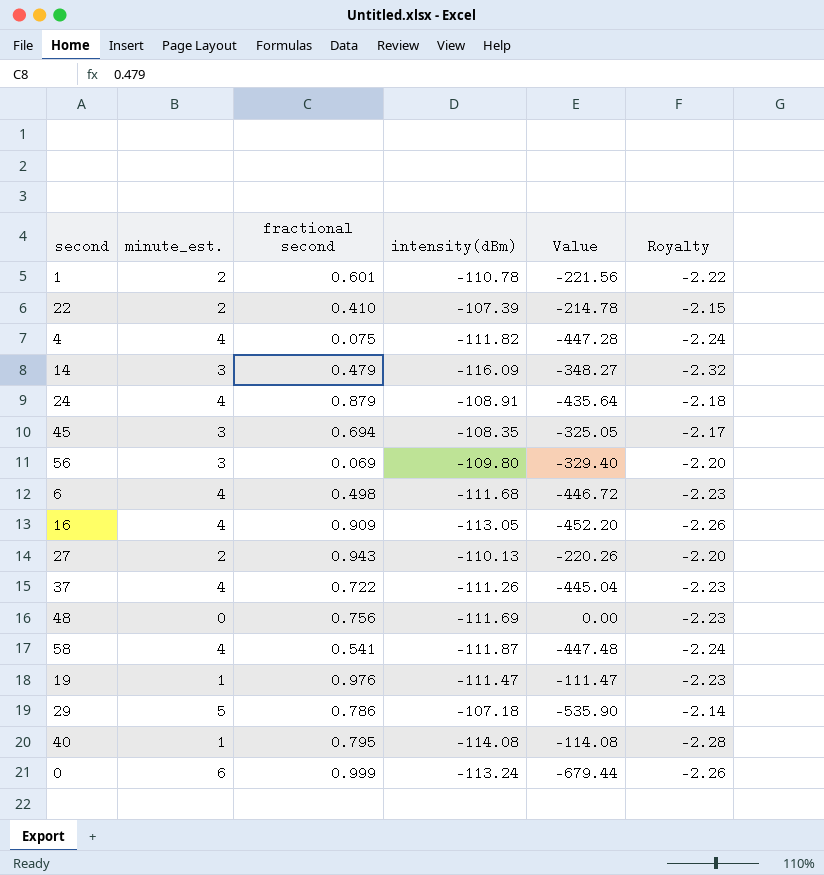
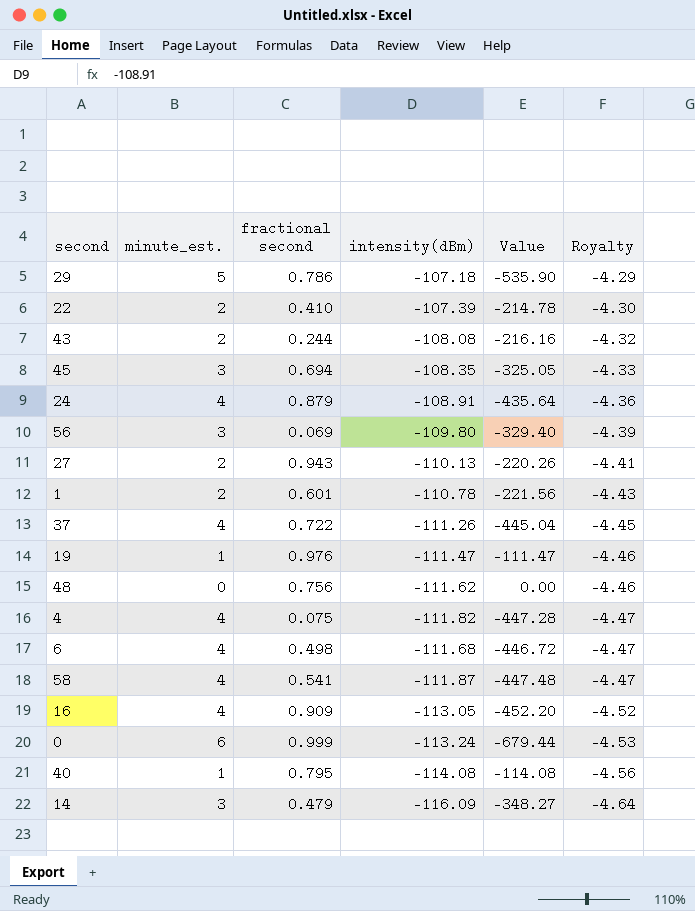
row order: none -> Royalty descending
column Royalty | formula: [intensity(dBm)] * 0.02 -> [intensity(dBm)] * 0.04
row 43: none -> 2 | 0.244 | -108.08 | -216.16 | -4.32
48 | intensity(dBm): -111.69 -> -111.62

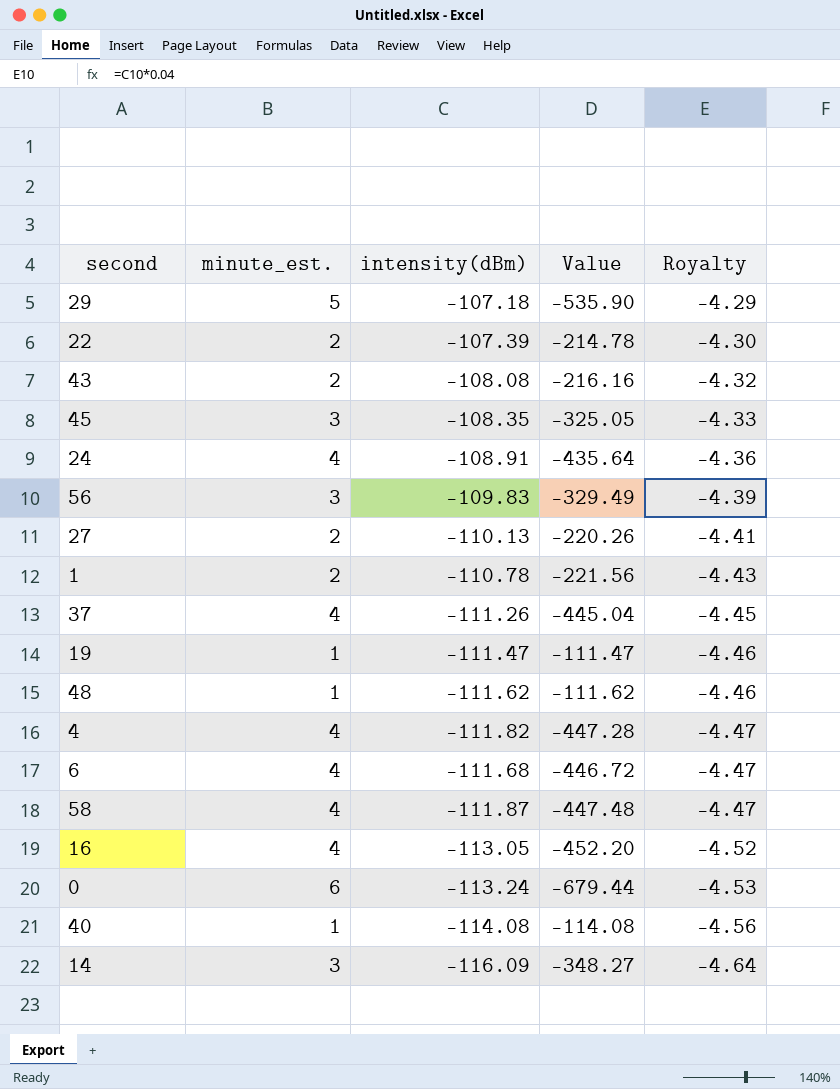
column fractional second | position: 3 -> none
56 | intensity(dBm): -109.80 -> -109.83
56 | Value: -329.40 -> -329.49
48 | minute_est.: 0 -> 1
48 | Value: 0.00 -> -111.62

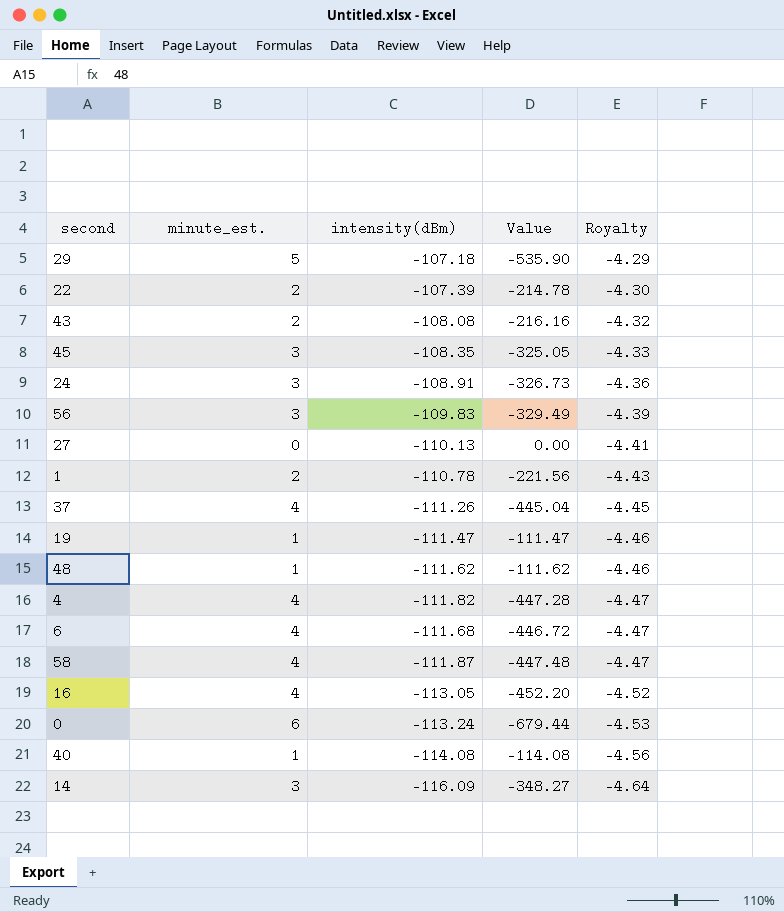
24 | minute_est.: 4 -> 3
24 | Value: -435.64 -> -326.73
27 | minute_est.: 2 -> 0
27 | Value: -220.26 -> 0.00

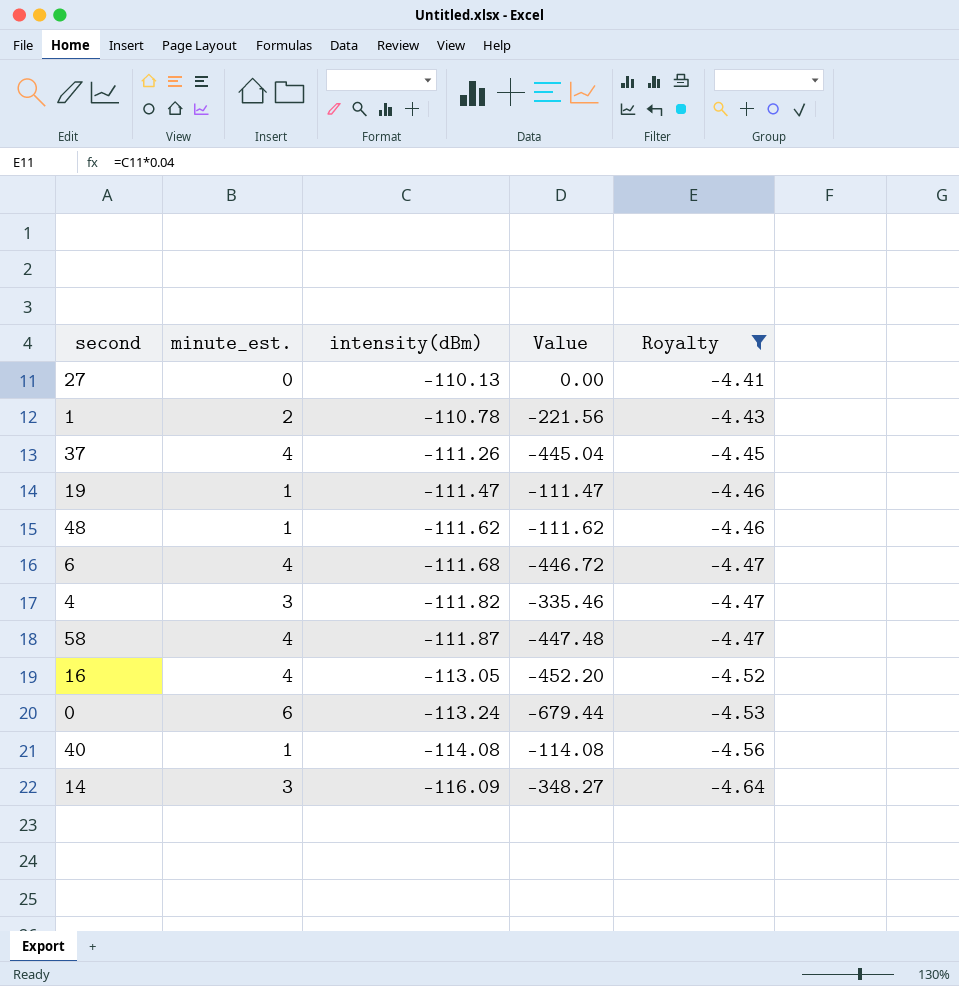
filter: none -> Royalty <= -4.41
row order: Royalty descending -> intensity(dBm) descending
4 | minute_est.: 4 -> 3
4 | Value: -447.28 -> -335.46

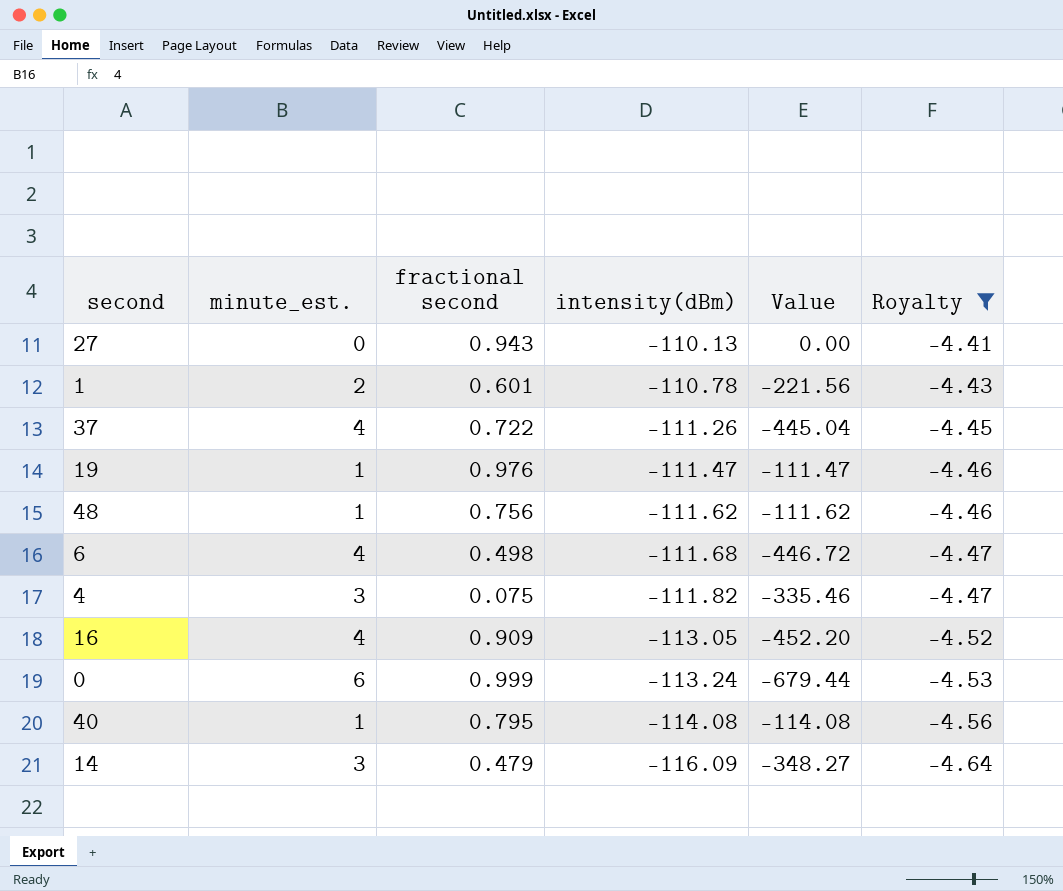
column fractional second | position: none -> 3
row 58: 4 | -111.87 | -447.48 | -4.47 -> none

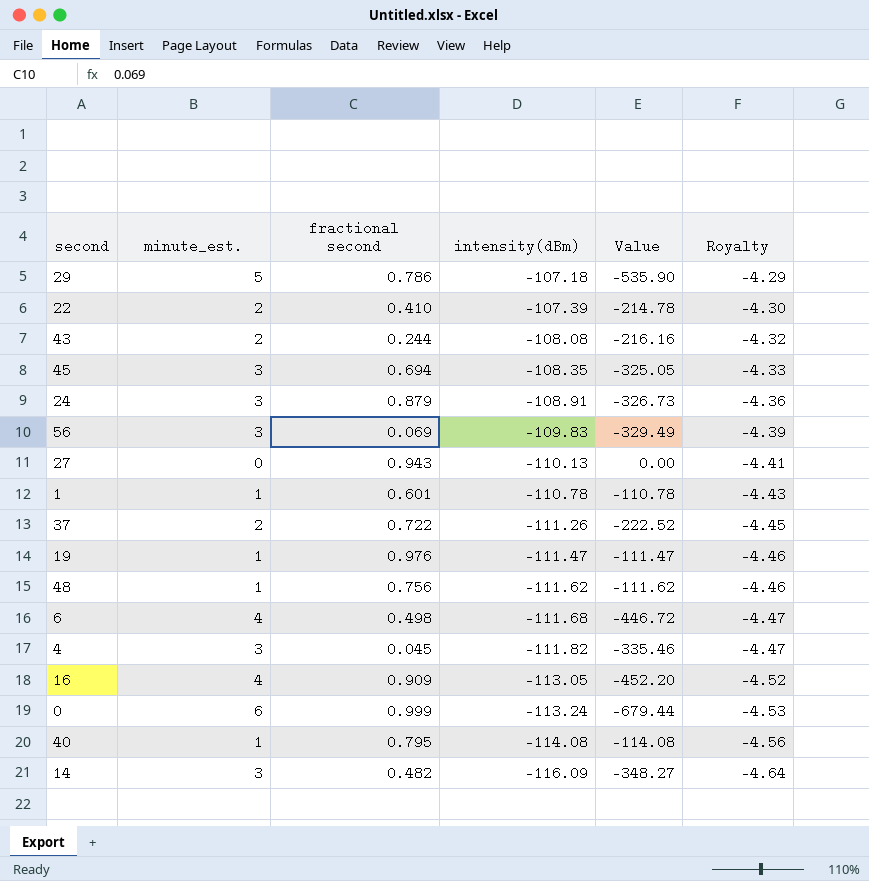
filter: Royalty <= -4.41 -> none
1 | minute_est.: 2 -> 1
1 | Value: -221.56 -> -110.78
37 | minute_est.: 4 -> 2
37 | Value: -445.04 -> -222.52
4 | fractional second: 0.075 -> 0.045
14 | fractional second: 0.479 -> 0.482

